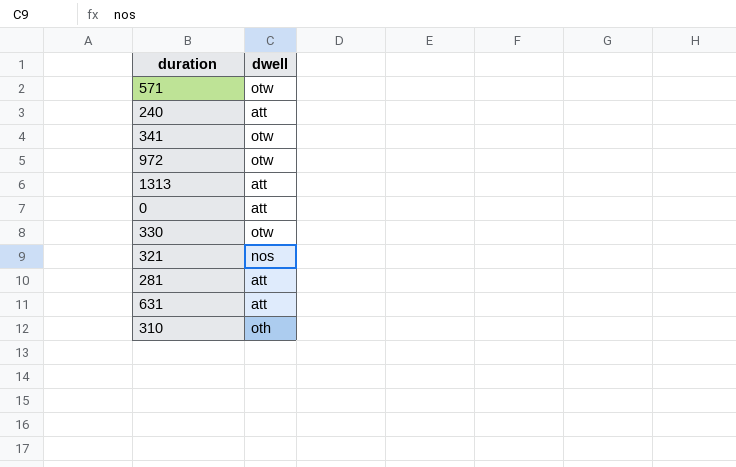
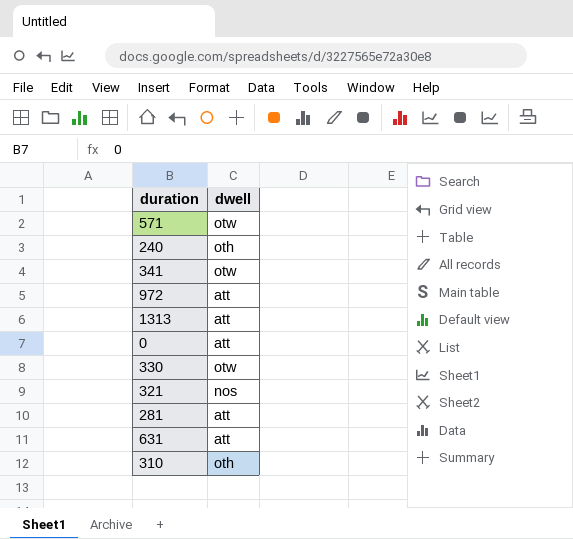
240 | dwell: att -> oth
972 | dwell: otw -> att

